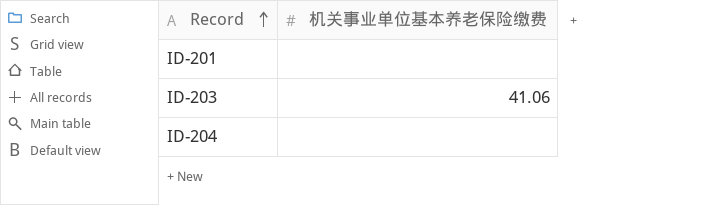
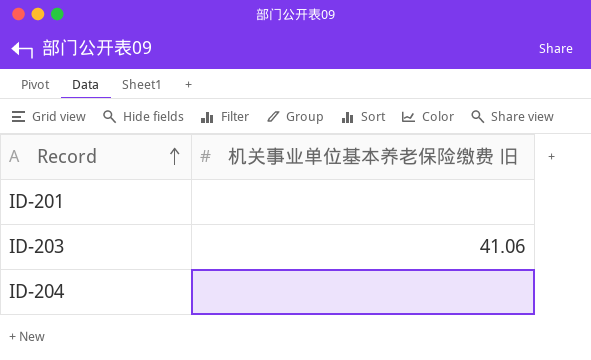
column name: 机关事业单位基本养老保险缴费 -> 机关事业单位基本养老保险缴费 旧

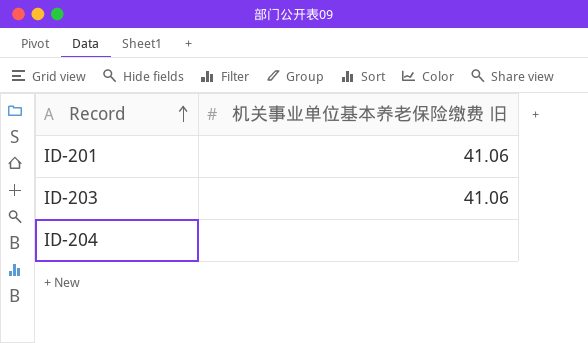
ID-201 | 机关事业单位基本养老保险缴费 旧: none -> 41.06

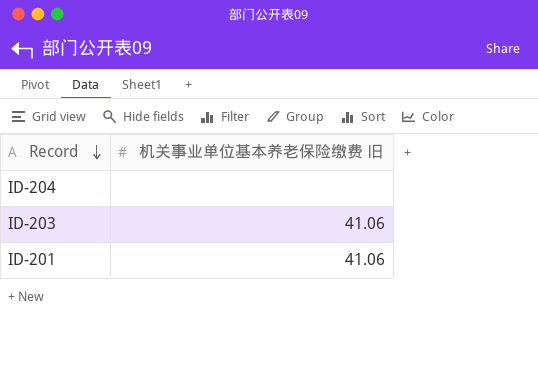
row order: Record ascending -> Record descending

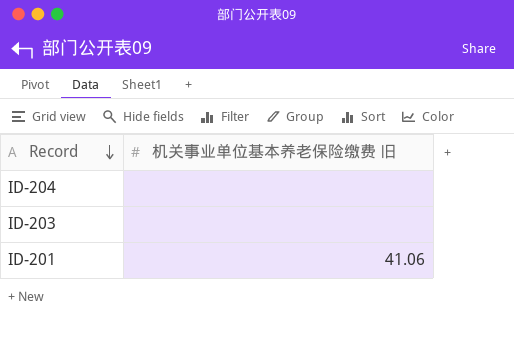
ID-203 | 机关事业单位基本养老保险缴费 旧: 41.06 -> none

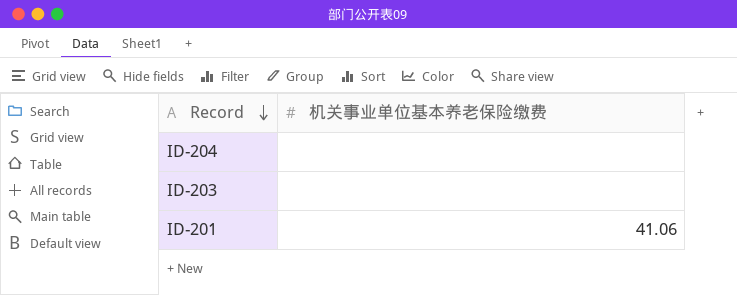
column name: 机关事业单位基本养老保险缴费 旧 -> 机关事业单位基本养老保险缴费

